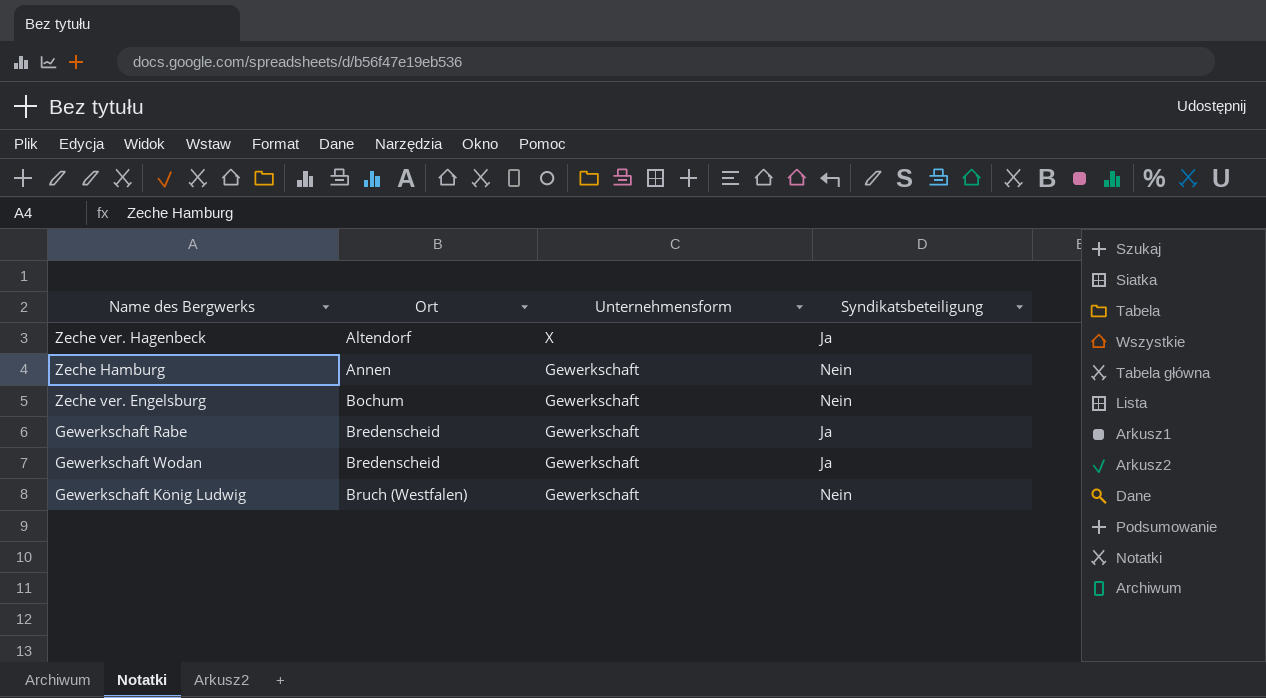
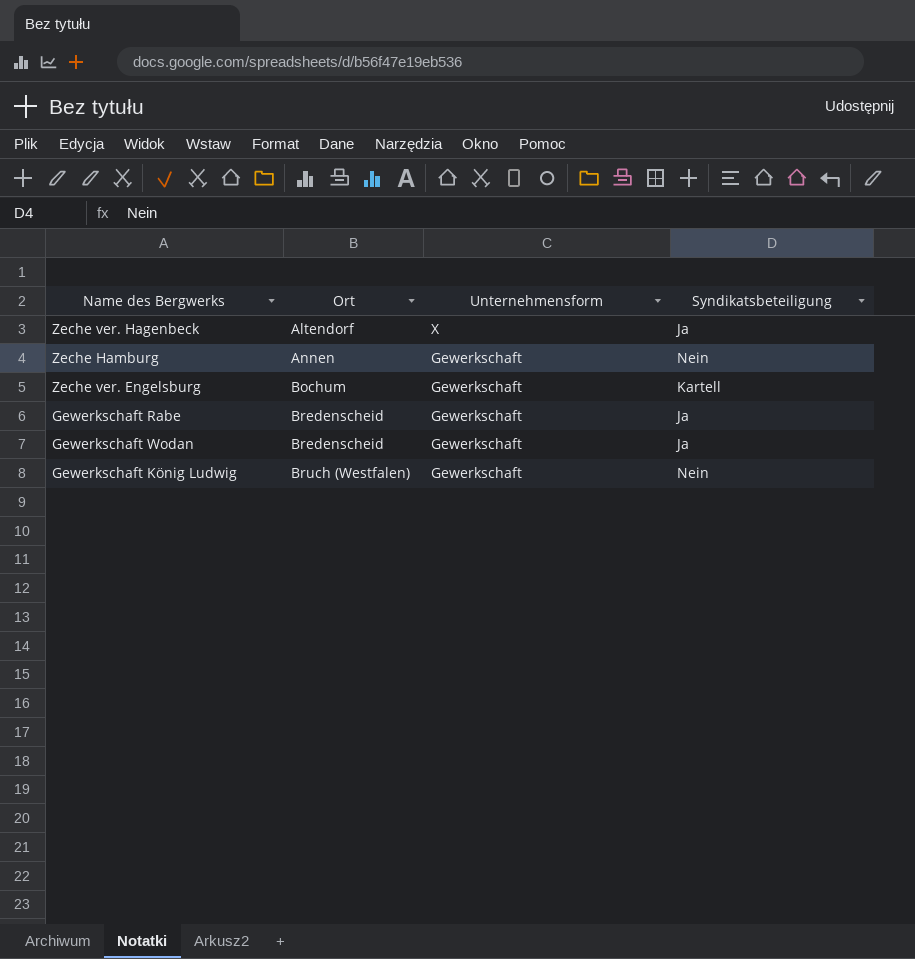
Zeche ver. Engelsburg | Syndikatsbeteiligung: Nein -> Kartell

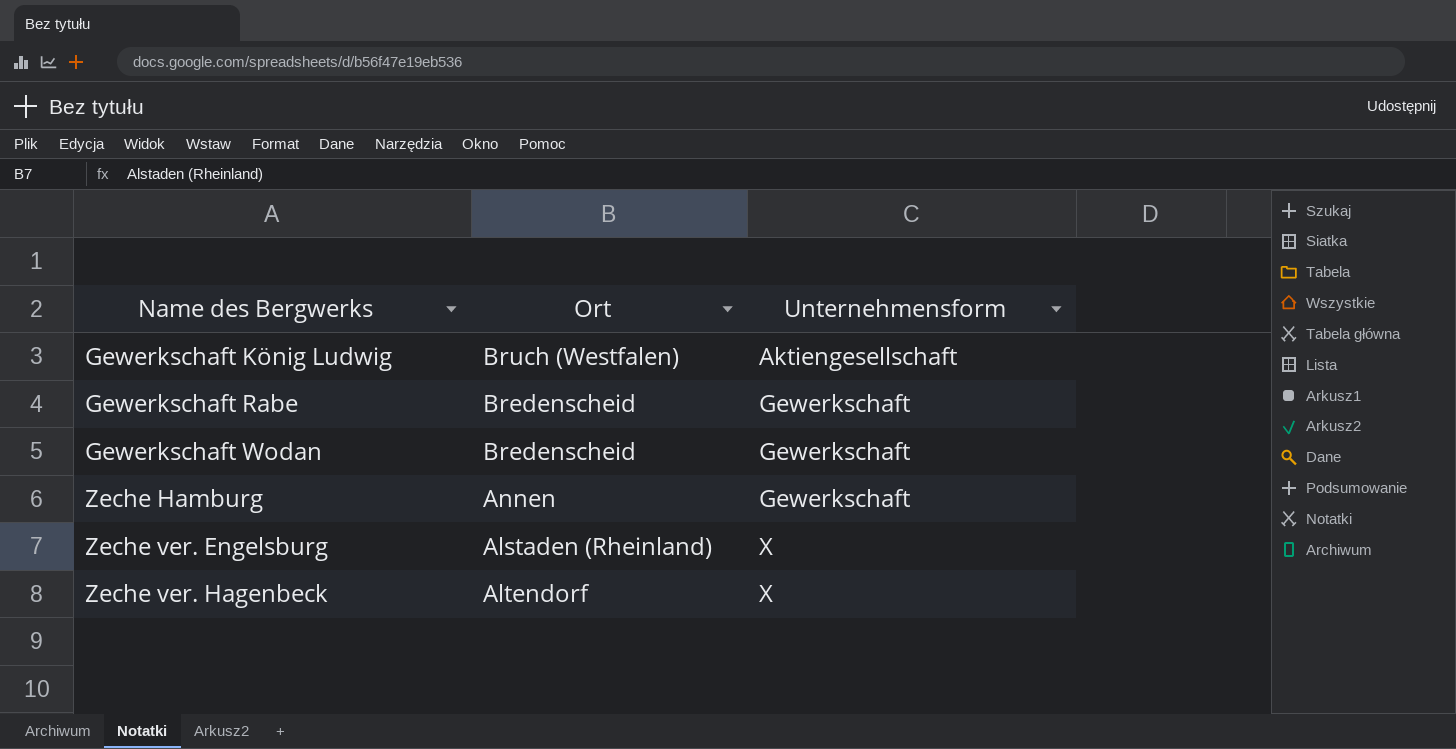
row order: Ort ascending -> Name des Bergwerks ascending
column Syndikatsbeteiligung | position: 4 -> none
Gewerkschaft König Ludwig | Unternehmensform: Gewerkschaft -> Aktiengesellschaft
Zeche ver. Engelsburg | Ort: Bochum -> Alstaden (Rheinland)
Zeche ver. Engelsburg | Unternehmensform: Gewerkschaft -> X

